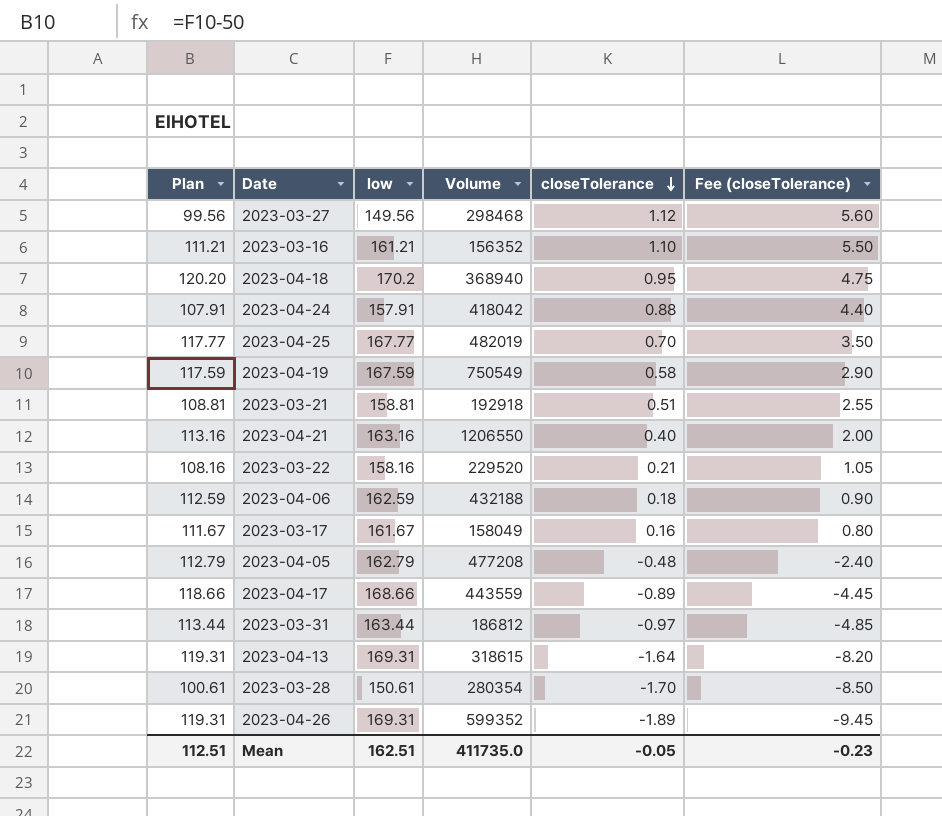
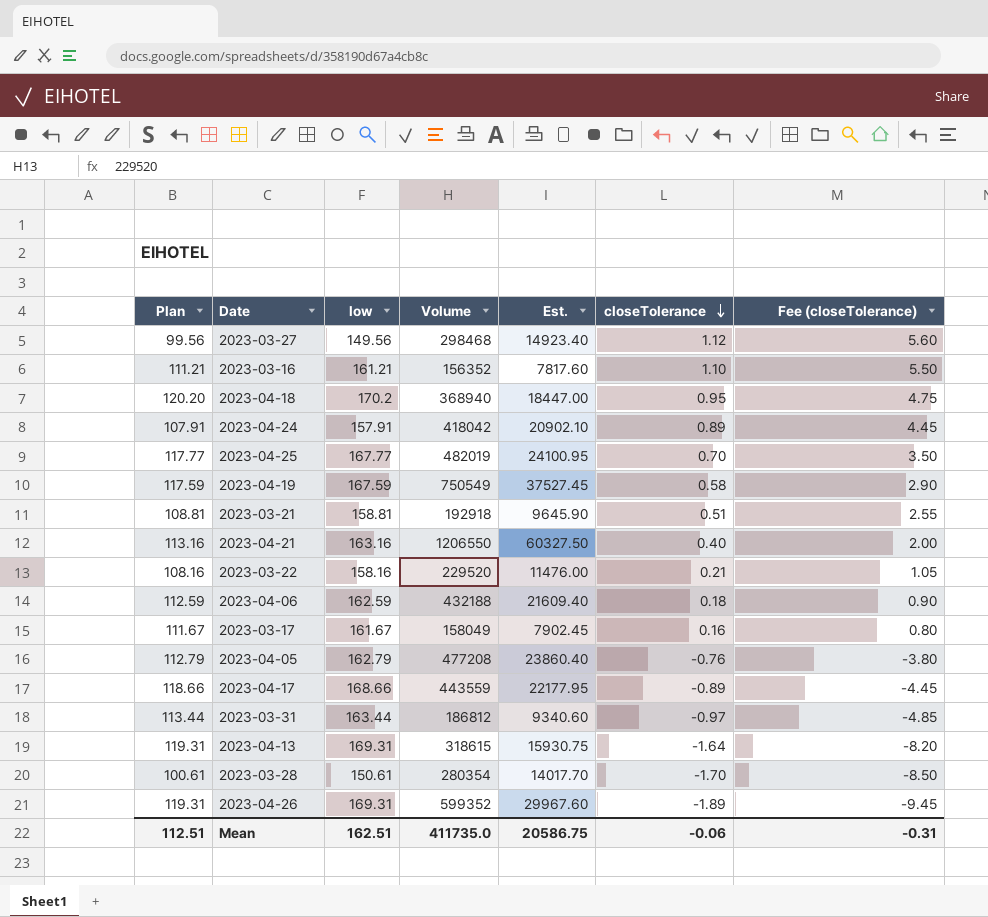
column Est. | formula: none -> [Volume] * 0.05
2023-04-24 | closeTolerance: 0.88 -> 0.89
2023-04-24 | Fee (closeTolerance): 4.40 -> 4.45
2023-04-05 | closeTolerance: -0.48 -> -0.76
2023-04-05 | Fee (closeTolerance): -2.40 -> -3.80
Mean | closeTolerance: -0.05 -> -0.06
Mean | Fee (closeTolerance): -0.23 -> -0.31

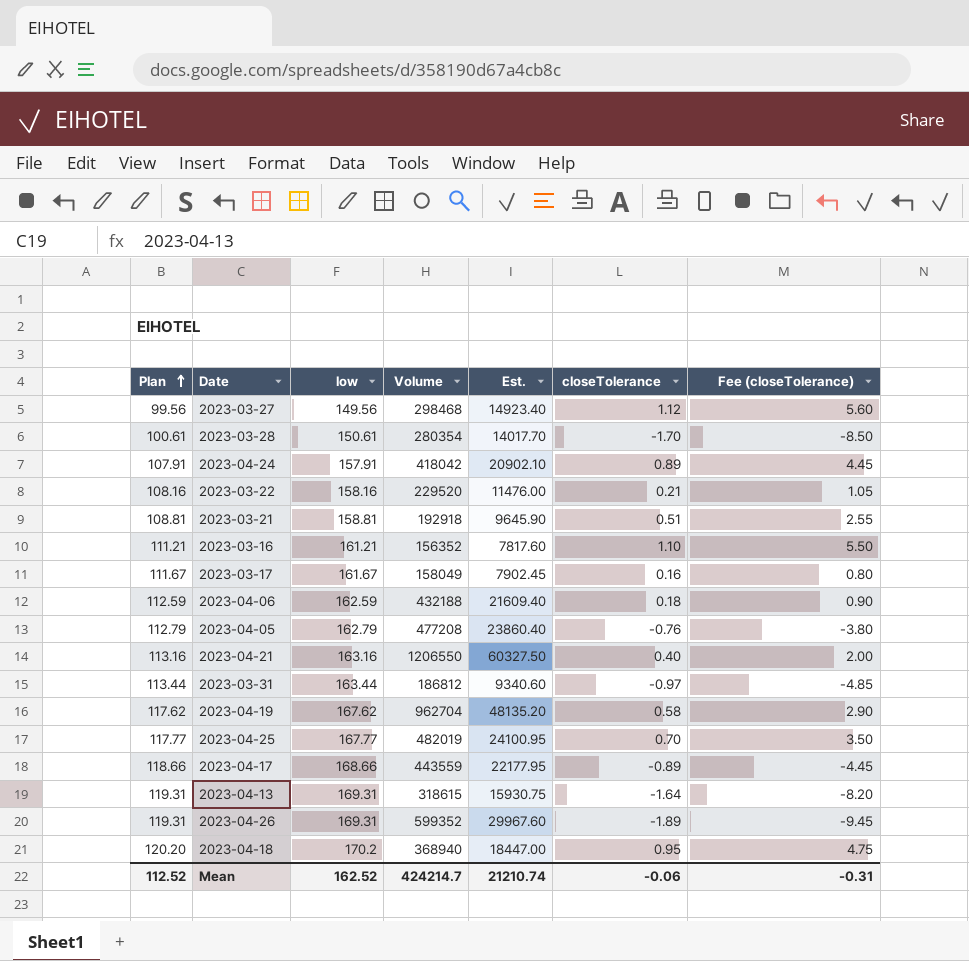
row order: closeTolerance descending -> Plan ascending
2023-04-19 | Plan: 117.59 -> 117.62
2023-04-19 | low: 167.59 -> 167.62
2023-04-19 | Volume: 750549 -> 962704
2023-04-19 | Est.: 37527.45 -> 48135.20
Mean | Plan: 112.51 -> 112.52
Mean | low: 162.51 -> 162.52
Mean | Volume: 411735.0 -> 424214.7
Mean | Est.: 20586.75 -> 21210.74

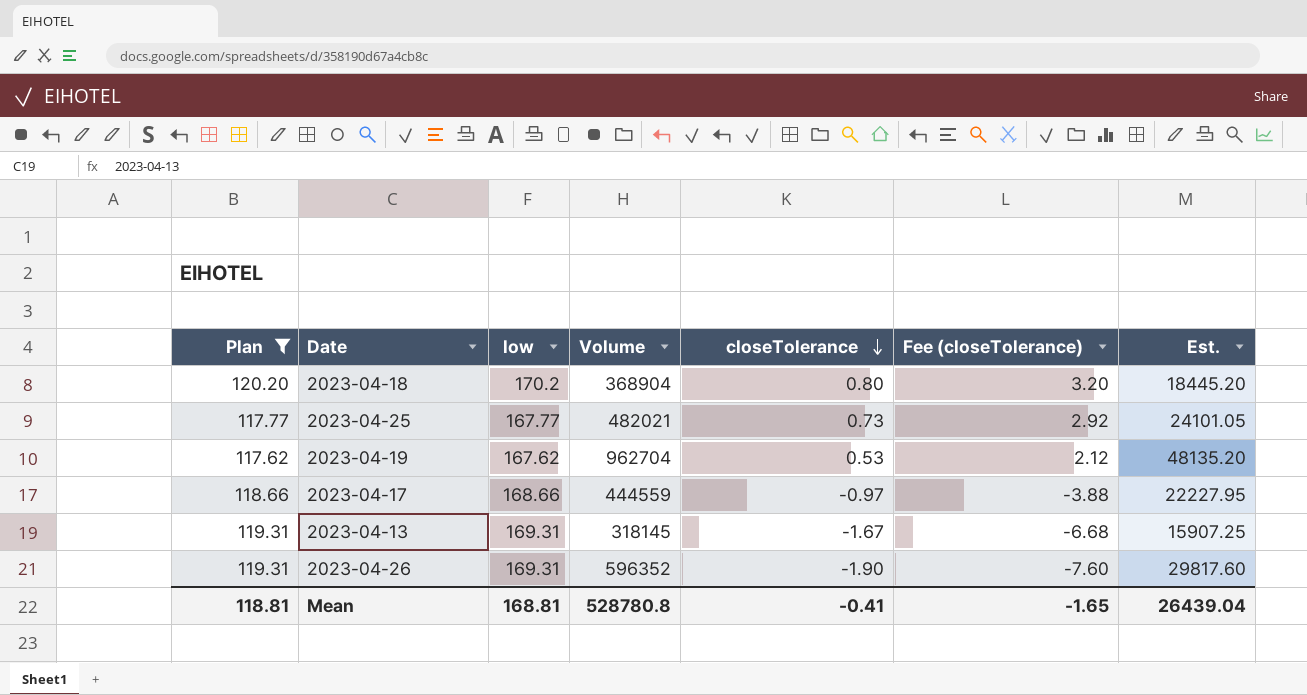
filter: none -> Plan >= 117.62
row order: Plan ascending -> closeTolerance descending
column Fee (closeTolerance) | formula: [closeTolerance] * 5 -> [closeTolerance] * 4
column Est. | position: 5 -> 7
2023-04-18 | Volume: 368940 -> 368904
2023-04-18 | closeTolerance: 0.95 -> 0.80
2023-04-18 | Est.: 18447.00 -> 18445.20
2023-04-25 | Volume: 482019 -> 482021
2023-04-25 | closeTolerance: 0.70 -> 0.73
2023-04-25 | Est.: 24100.95 -> 24101.05
2023-04-19 | closeTolerance: 0.58 -> 0.53
2023-04-17 | Volume: 443559 -> 444559
2023-04-17 | closeTolerance: -0.89 -> -0.97
2023-04-17 | Est.: 22177.95 -> 22227.95
2023-04-13 | Volume: 318615 -> 318145
2023-04-13 | closeTolerance: -1.64 -> -1.67
2023-04-13 | Est.: 15930.75 -> 15907.25
2023-04-26 | Volume: 599352 -> 596352
2023-04-26 | closeTolerance: -1.89 -> -1.90
2023-04-26 | Est.: 29967.60 -> 29817.60
Mean | Plan: 112.52 -> 118.81
Mean | low: 162.52 -> 168.81
Mean | Volume: 424214.7 -> 528780.8
Mean | closeTolerance: -0.06 -> -0.41
Mean | Fee (closeTolerance): -0.31 -> -1.65
Mean | Est.: 21210.74 -> 26439.04

